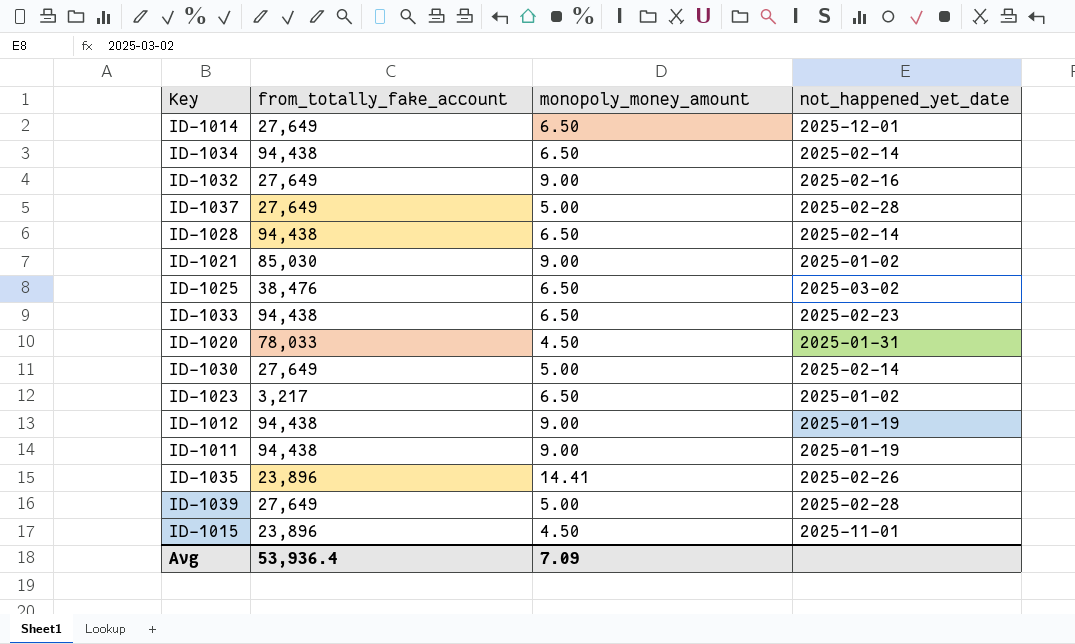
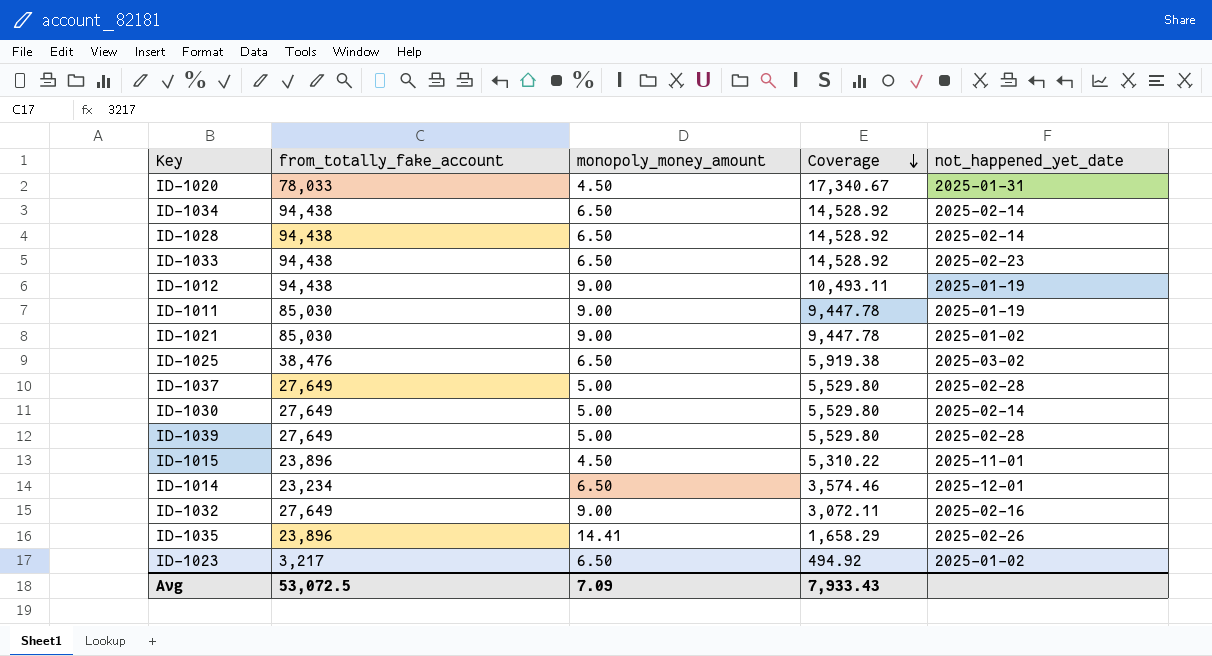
row order: none -> Coverage descending
column Coverage | formula: none -> [from_totally_fake_account] / [monopoly_money_amount]
ID-1011 | from_totally_fake_account: 94,438 -> 85,030
ID-1014 | from_totally_fake_account: 27,649 -> 23,234
Avg | from_totally_fake_account: 53,936.4 -> 53,072.5

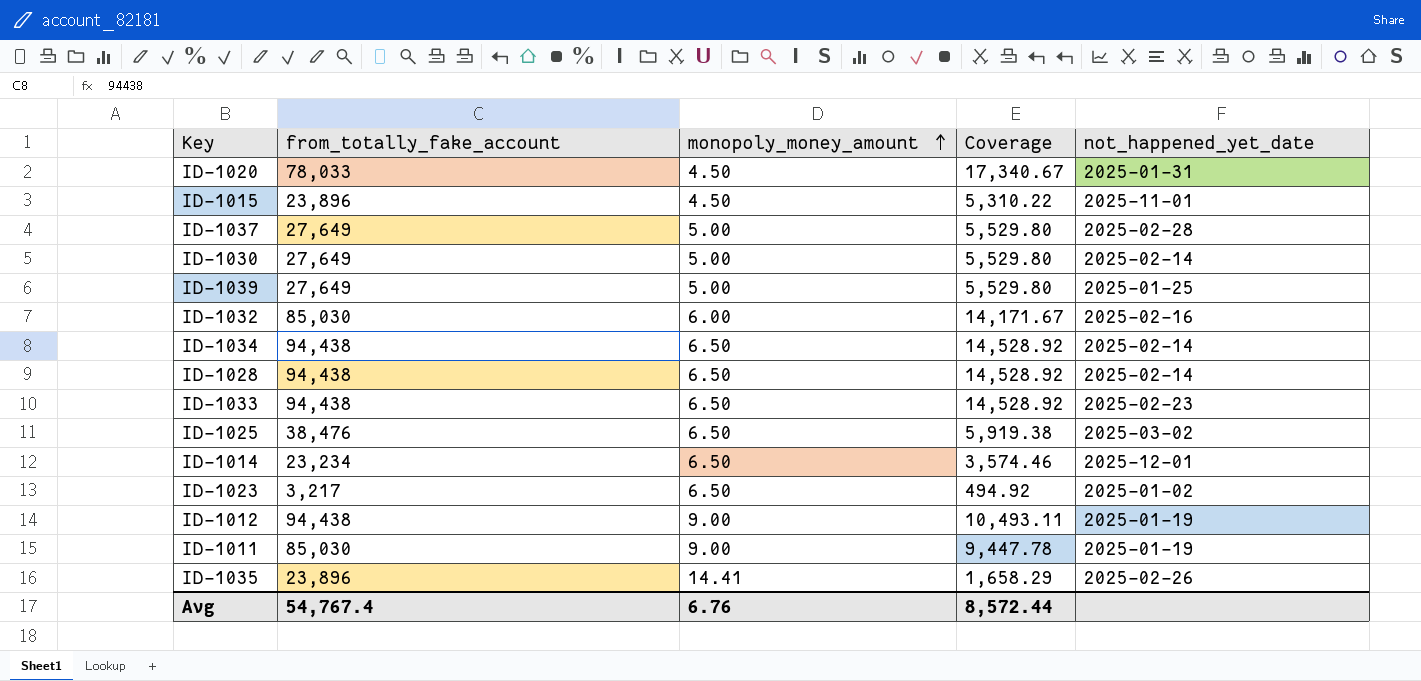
row order: Coverage descending -> monopoly_money_amount ascending
row ID-1021: 85,030 | 9.00 | 9,447.78 | 2025-01-02 -> none
ID-1039 | not_happened_yet_date: 2025-02-28 -> 2025-01-25
ID-1032 | from_totally_fake_account: 27,649 -> 85,030
ID-1032 | monopoly_money_amount: 9.00 -> 6.00
ID-1032 | Coverage: 3,072.11 -> 14,171.67
Avg | from_totally_fake_account: 53,072.5 -> 54,767.4
Avg | monopoly_money_amount: 7.09 -> 6.76
Avg | Coverage: 7,933.43 -> 8,572.44

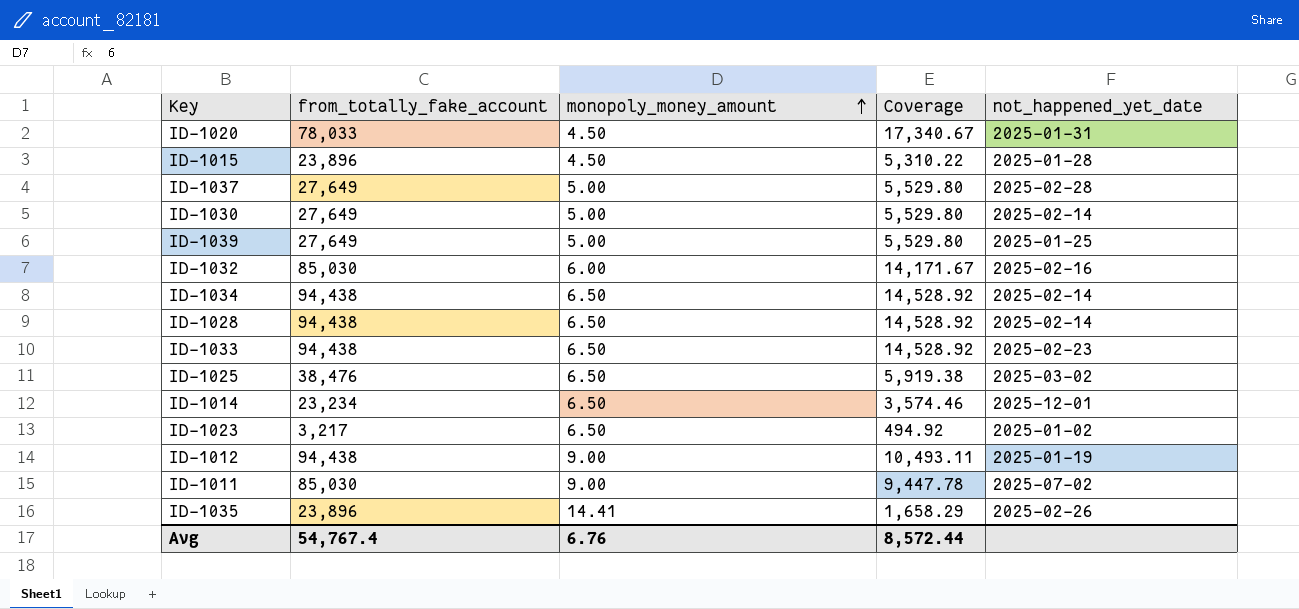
ID-1015 | not_happened_yet_date: 2025-11-01 -> 2025-01-28
ID-1011 | not_happened_yet_date: 2025-01-19 -> 2025-07-02

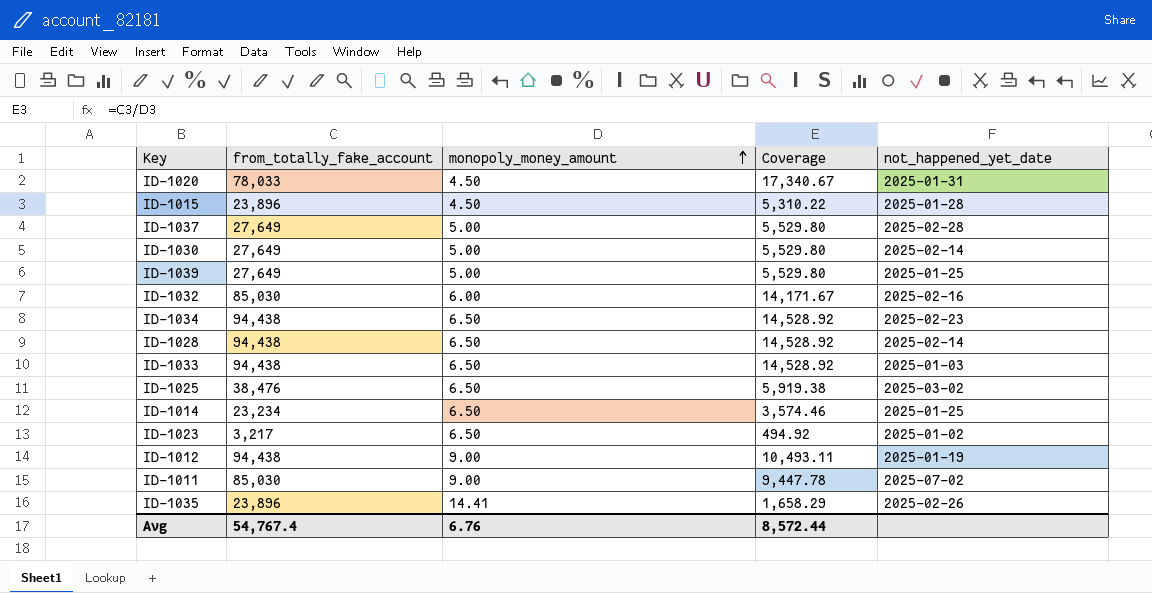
ID-1034 | not_happened_yet_date: 2025-02-14 -> 2025-02-23
ID-1033 | not_happened_yet_date: 2025-02-23 -> 2025-01-03
ID-1014 | not_happened_yet_date: 2025-12-01 -> 2025-01-25

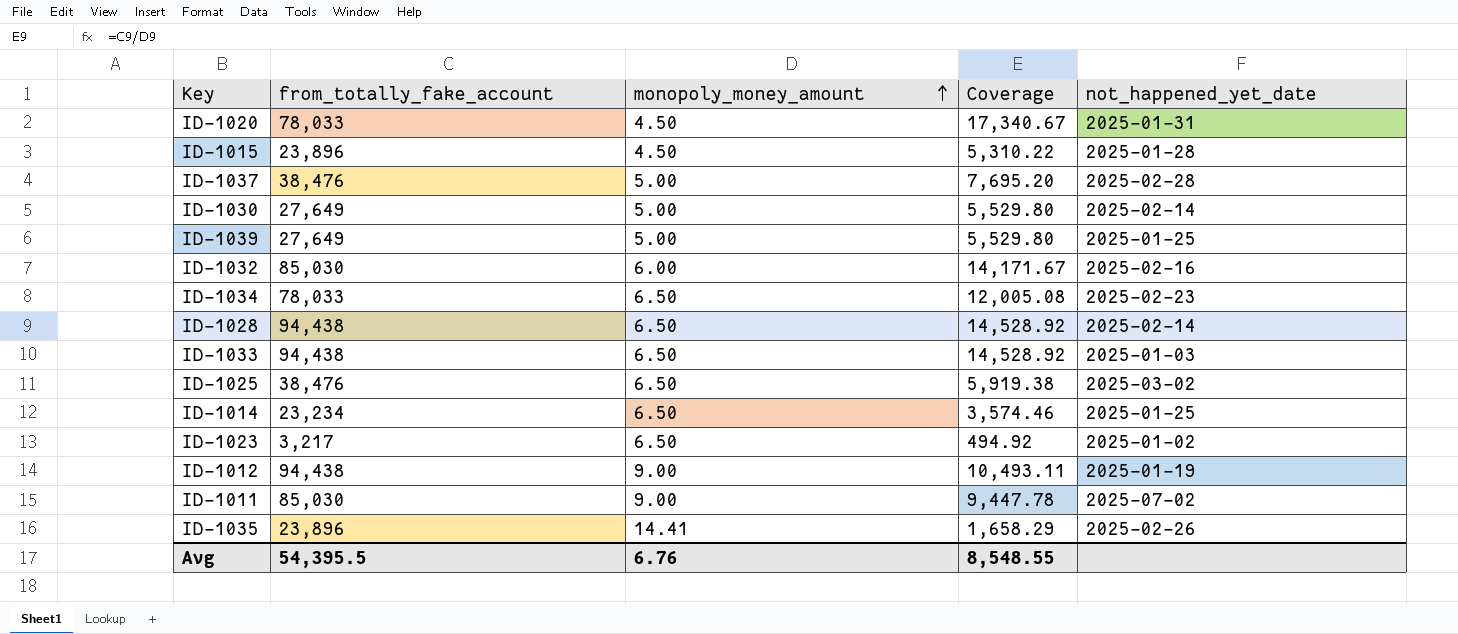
ID-1037 | from_totally_fake_account: 27,649 -> 38,476
ID-1037 | Coverage: 5,529.80 -> 7,695.20
ID-1034 | from_totally_fake_account: 94,438 -> 78,033
ID-1034 | Coverage: 14,528.92 -> 12,005.08
Avg | from_totally_fake_account: 54,767.4 -> 54,395.5
Avg | Coverage: 8,572.44 -> 8,548.55

